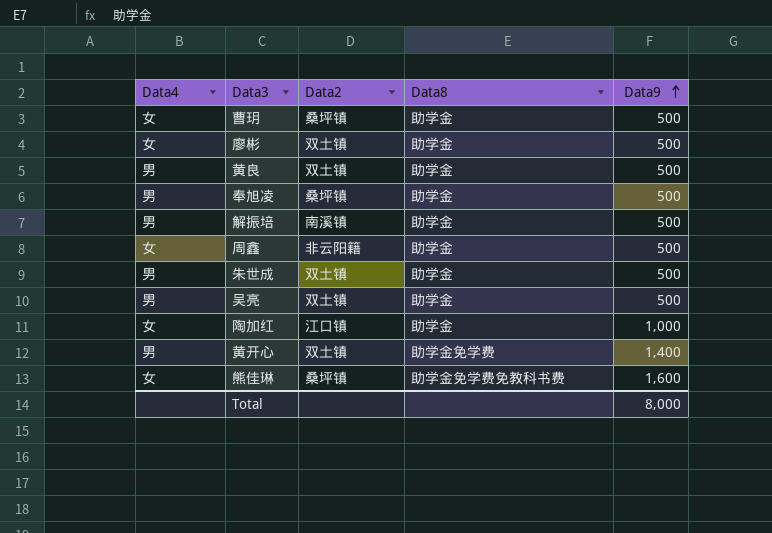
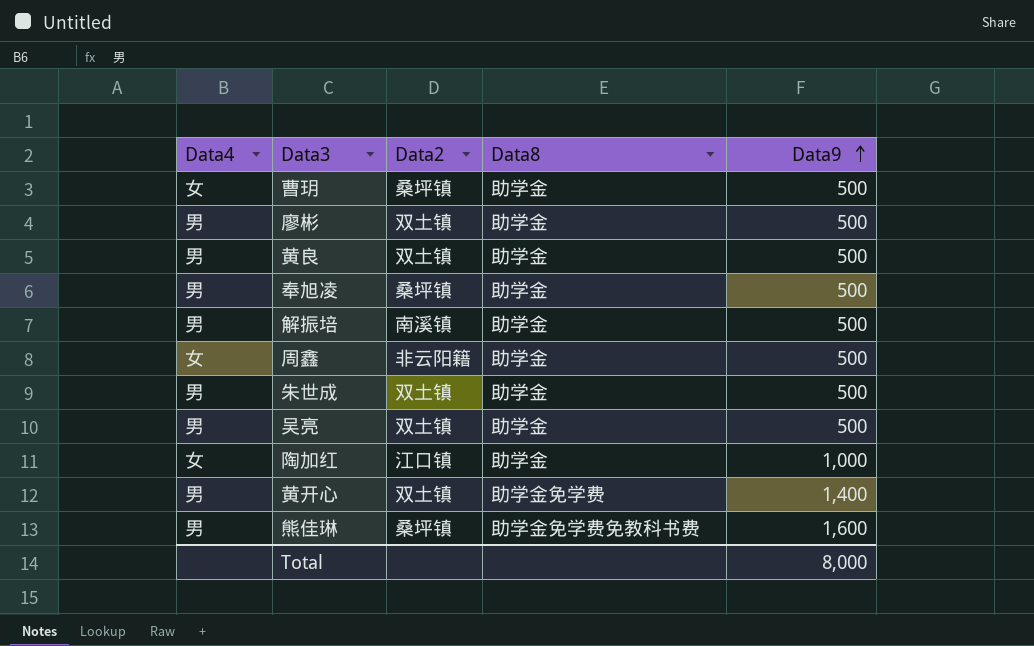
廖彬 | Data4: 女 -> 男
熊佳琳 | Data4: 女 -> 男

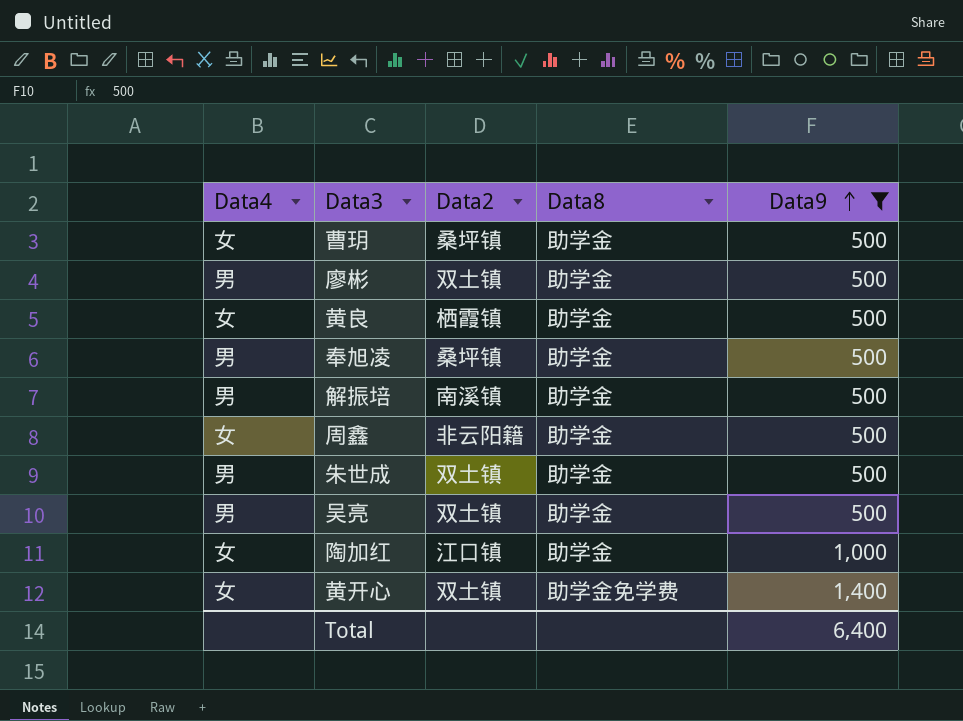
filter: none -> Data9 != 1,600
黄良 | Data4: 男 -> 女
黄良 | Data2: 双土镇 -> 栖霞镇
黄开心 | Data4: 男 -> 女
Total | Data9: 8,000 -> 6,400

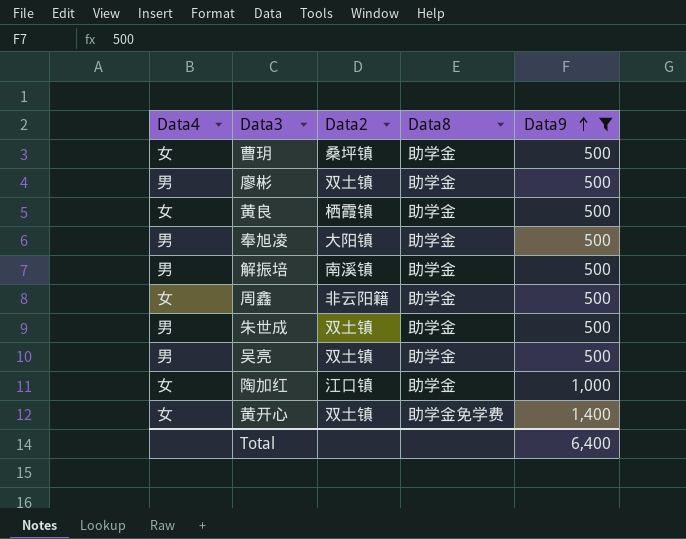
奉旭凌 | Data2: 桑坪镇 -> 大阳镇

